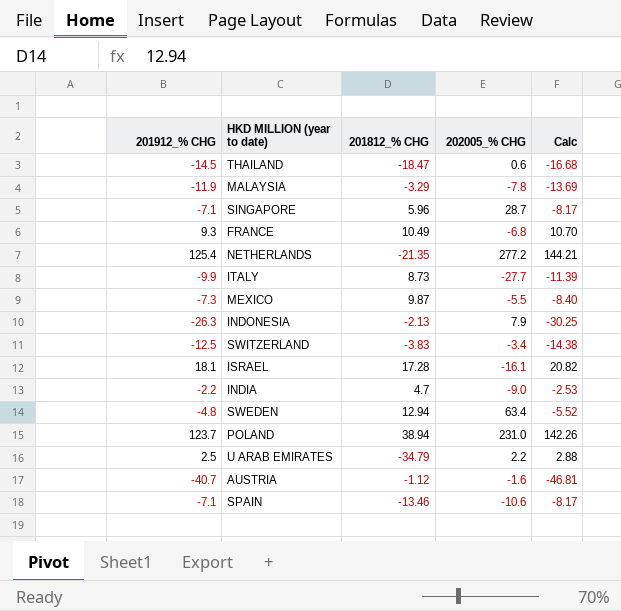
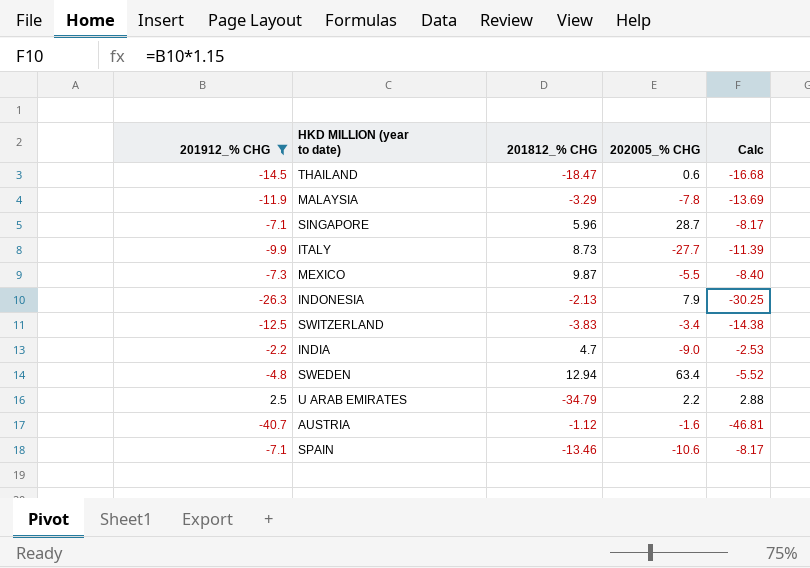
filter: none -> 201912_% CHG <= 2.5

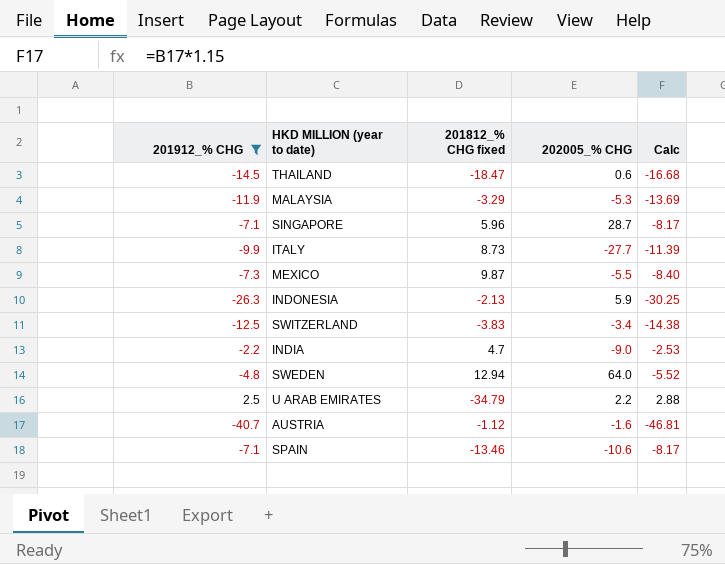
column name: 201812_% CHG -> 201812_% CHG fixed
MALAYSIA | 202005_% CHG: -7.8 -> -5.3
INDONESIA | 202005_% CHG: 7.9 -> 5.9
SWEDEN | 202005_% CHG: 63.4 -> 64.0

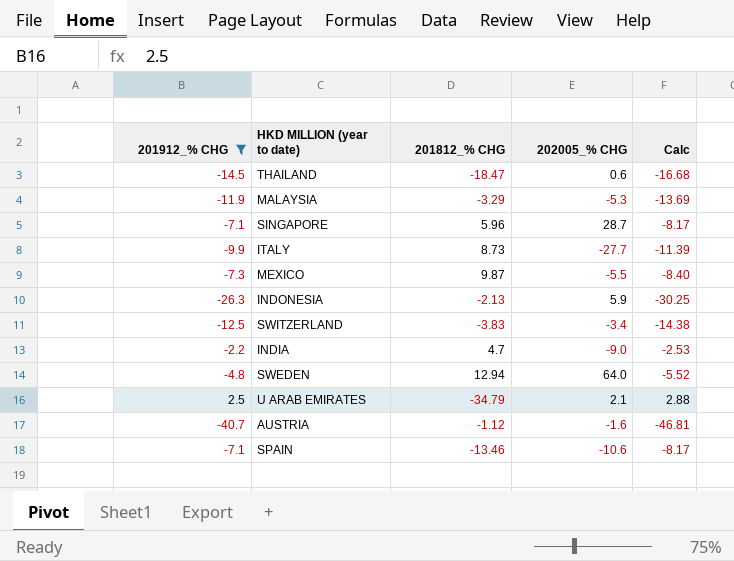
column name: 201812_% CHG fixed -> 201812_% CHG
U ARAB EMIRATES | 202005_% CHG: 2.2 -> 2.1

